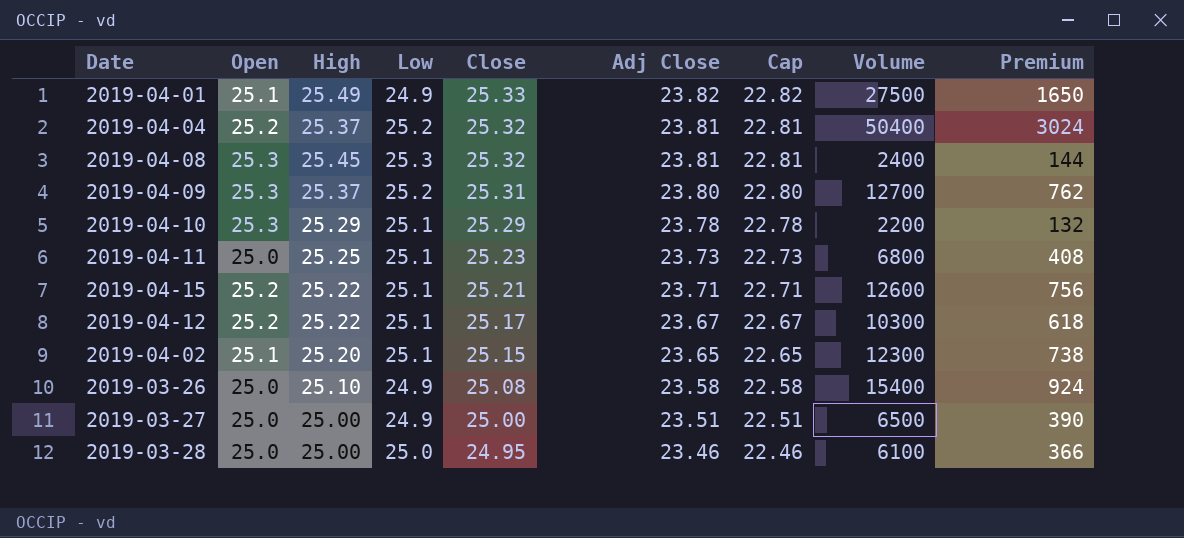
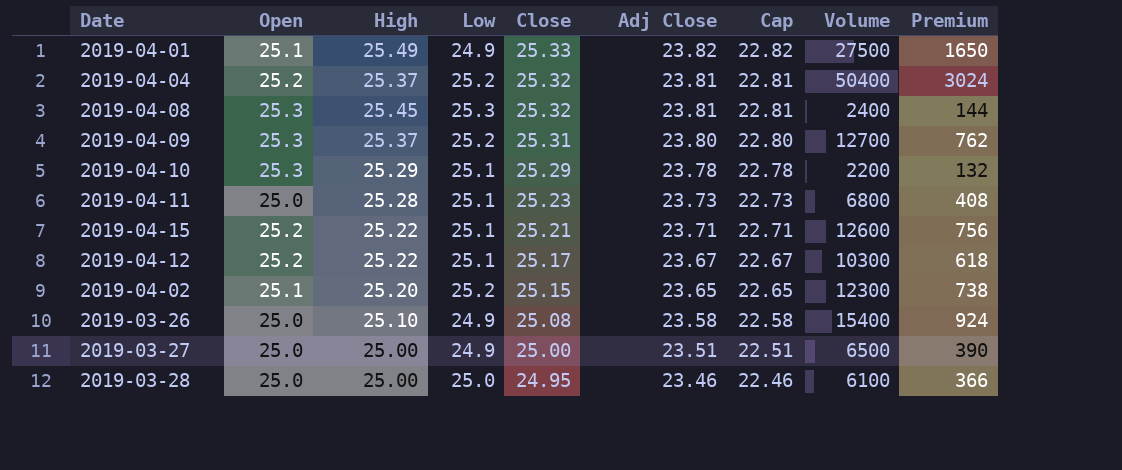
2019-04-11 | High: 25.25 -> 25.28
2019-04-02 | Low: 25.1 -> 25.2

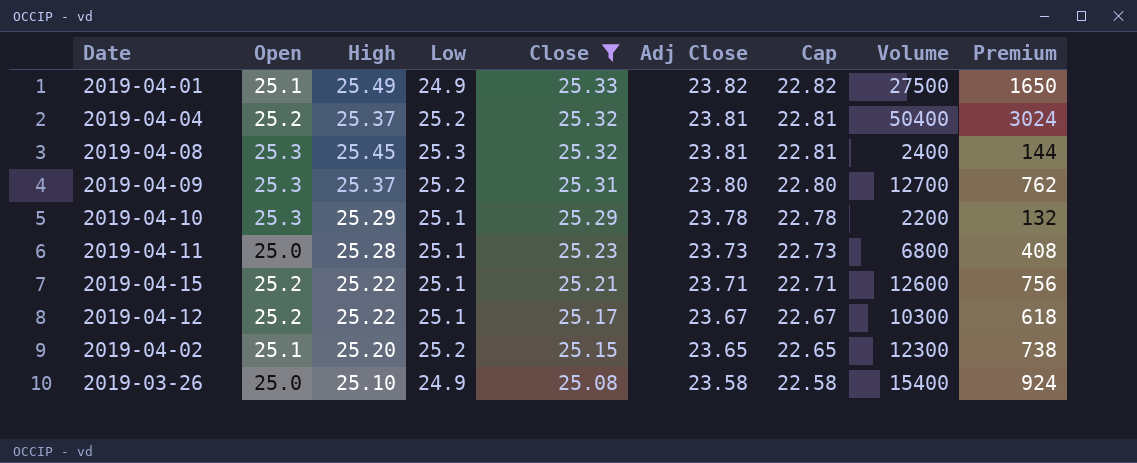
filter: none -> Close >= 25.08

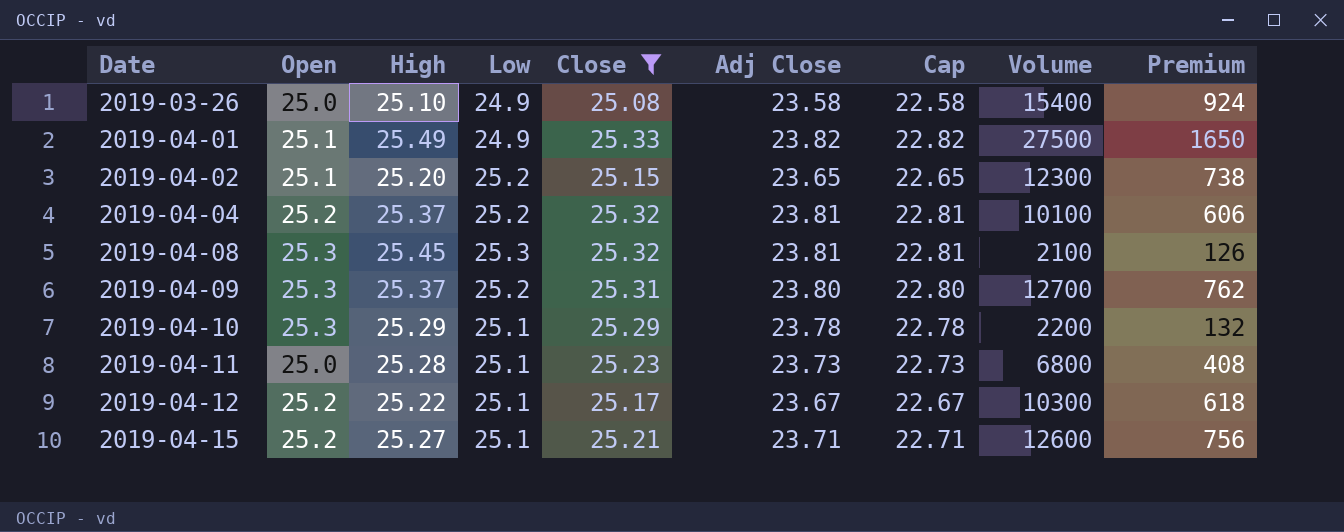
row order: Close descending -> Date ascending
2019-04-04 | Volume: 50400 -> 10100
2019-04-04 | Premium: 3024 -> 606
2019-04-08 | Volume: 2400 -> 2100
2019-04-08 | Premium: 144 -> 126
2019-04-15 | High: 25.22 -> 25.27

